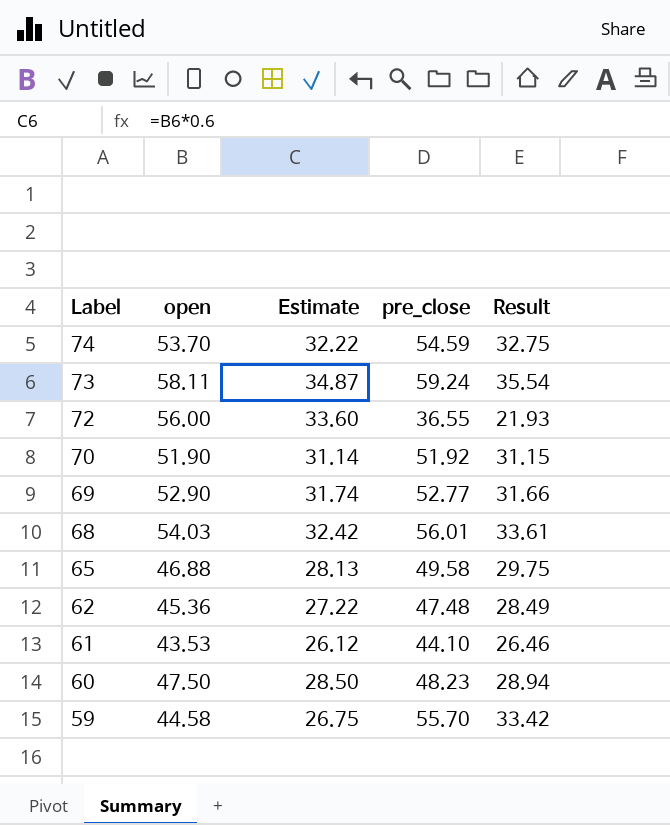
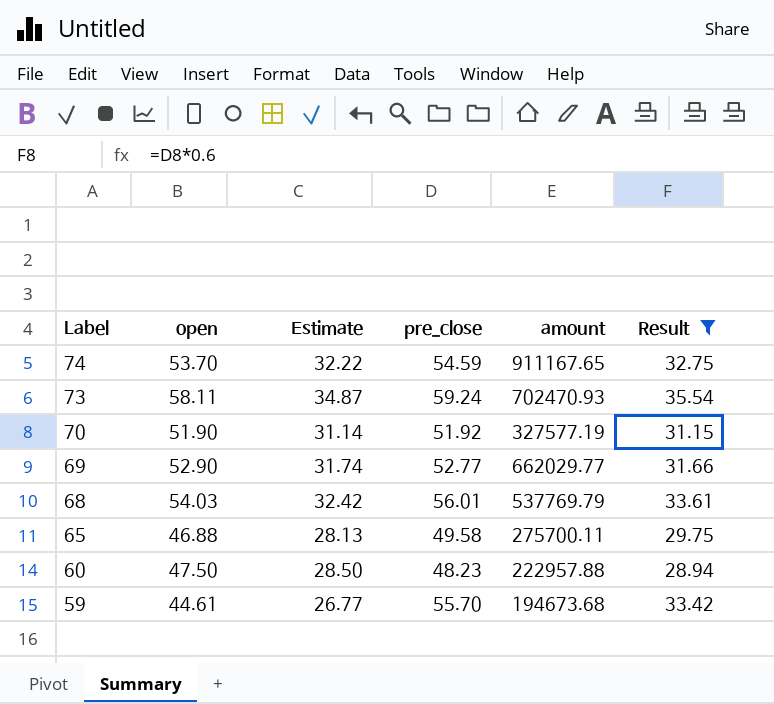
filter: none -> Result >= 28.94
column amount | position: none -> 5
59 | open: 44.58 -> 44.61
59 | Estimate: 26.75 -> 26.77

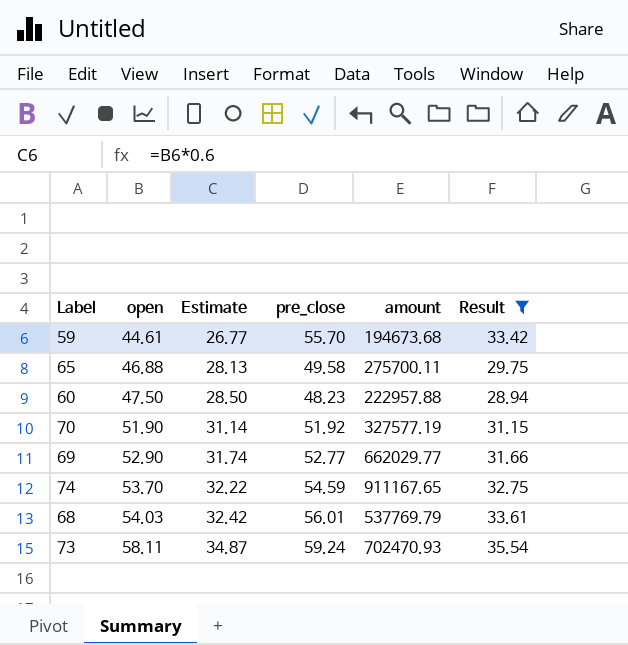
row order: Label descending -> open ascending

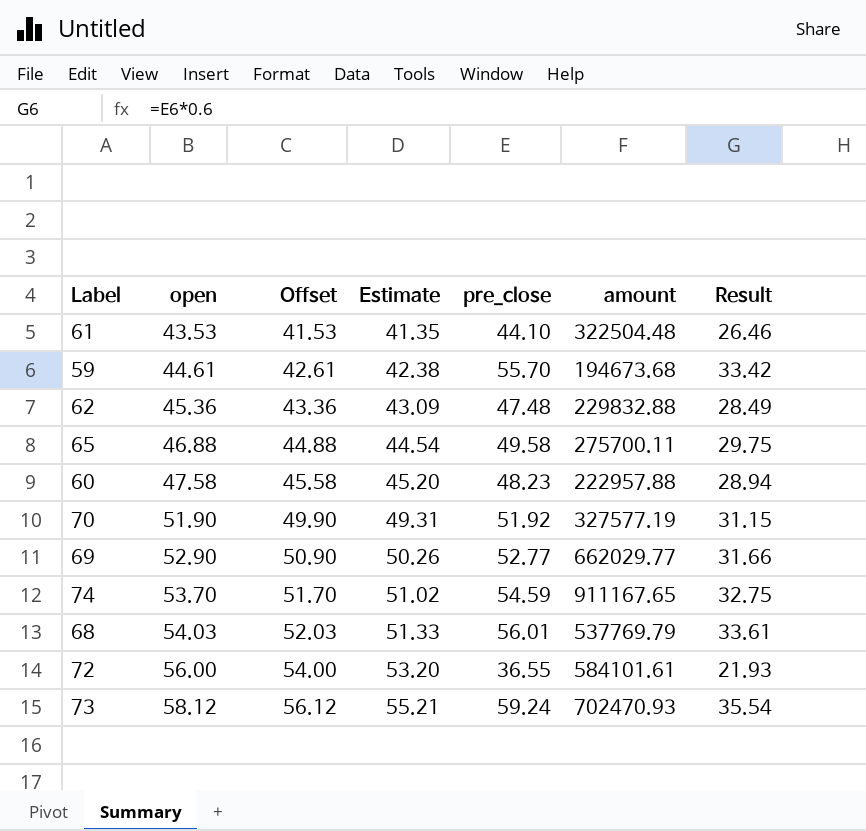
filter: Result >= 28.94 -> none
column Offset | formula: none -> [open] - 2
column Estimate | formula: [open] * 0.6 -> [open] * 0.95
60 | open: 47.50 -> 47.58
73 | open: 58.11 -> 58.12

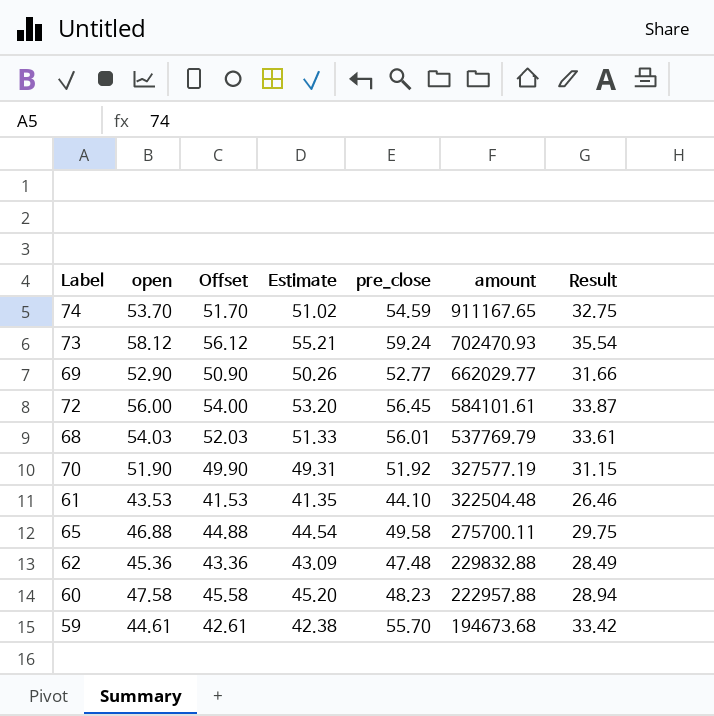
row order: open ascending -> amount descending
72 | pre_close: 36.55 -> 56.45
72 | Result: 21.93 -> 33.87

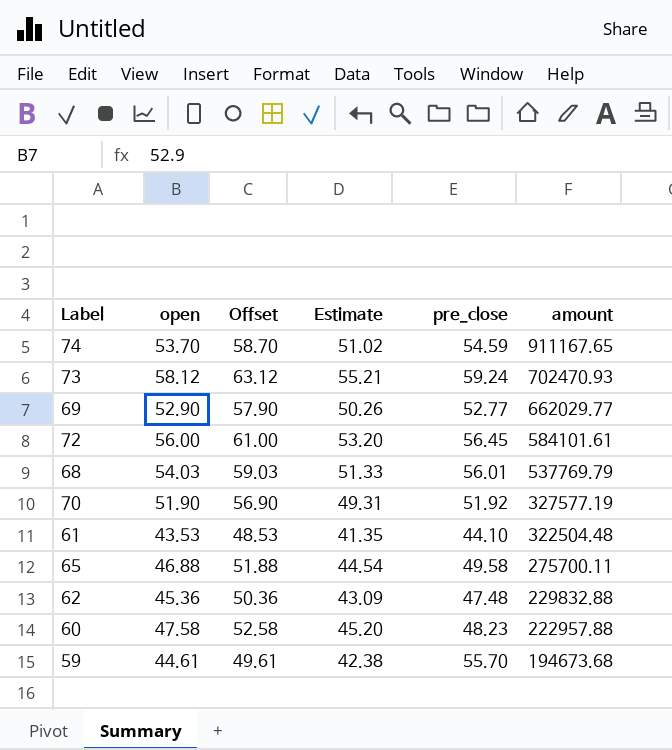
column Result | formula: [pre_close] * 0.6 -> none
column Offset | formula: [open] - 2 -> [open] + 5

